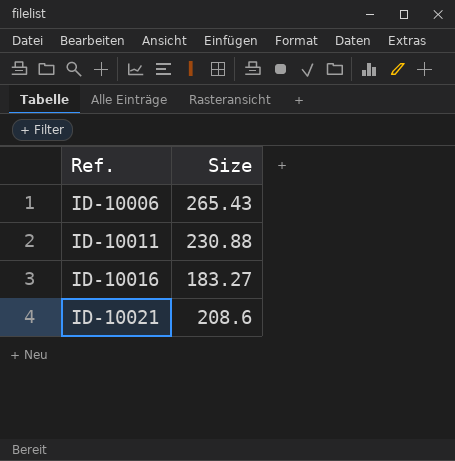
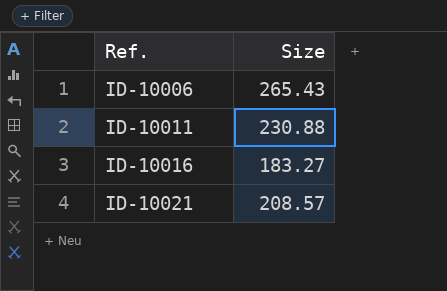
ID-10021 | Size: 208.6 -> 208.57

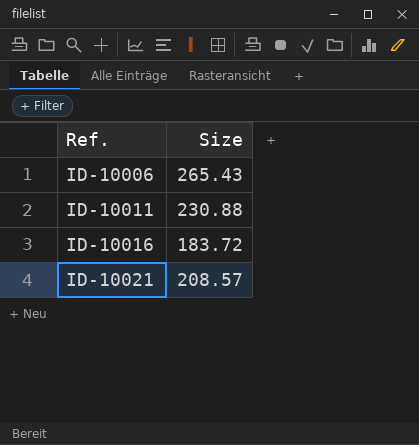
ID-10016 | Size: 183.27 -> 183.72

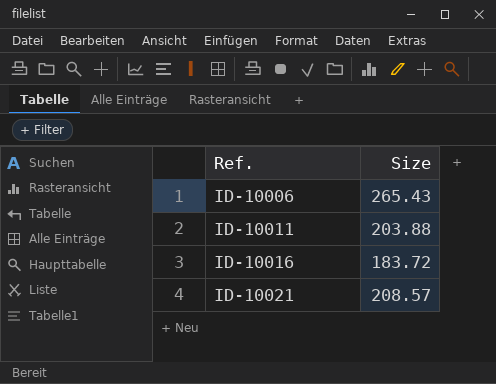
ID-10011 | Size: 230.88 -> 203.88

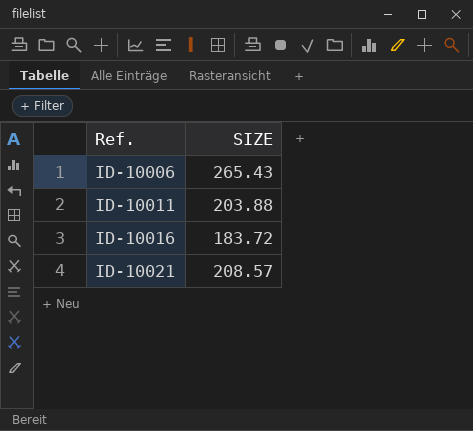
column name: Size -> SIZE

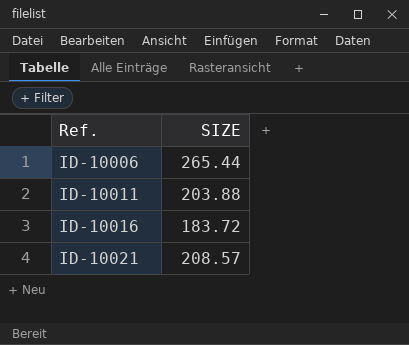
ID-10006 | SIZE: 265.43 -> 265.44

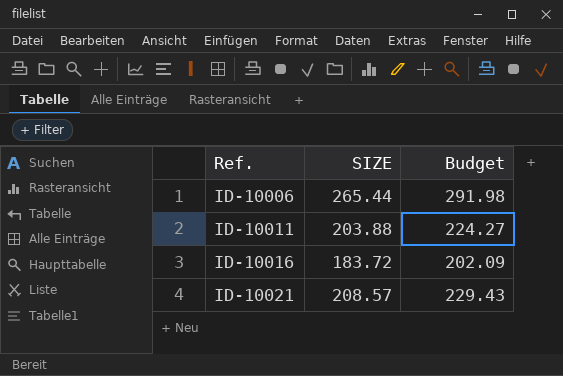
column Budget | formula: none -> [SIZE] * 1.1

